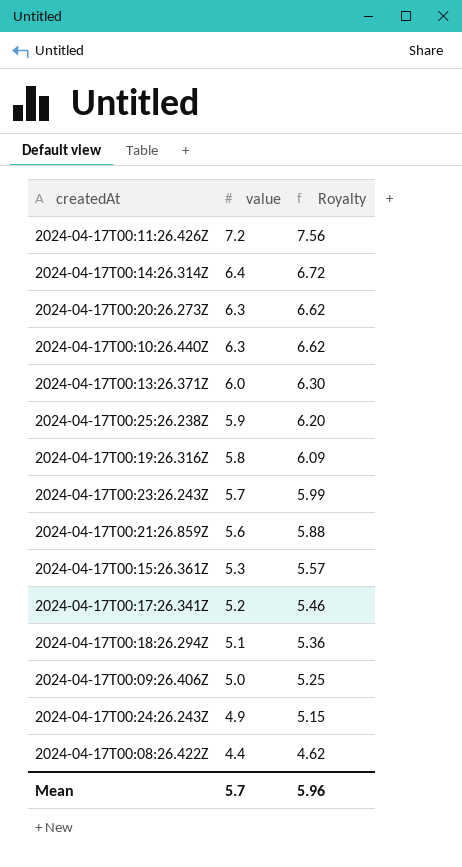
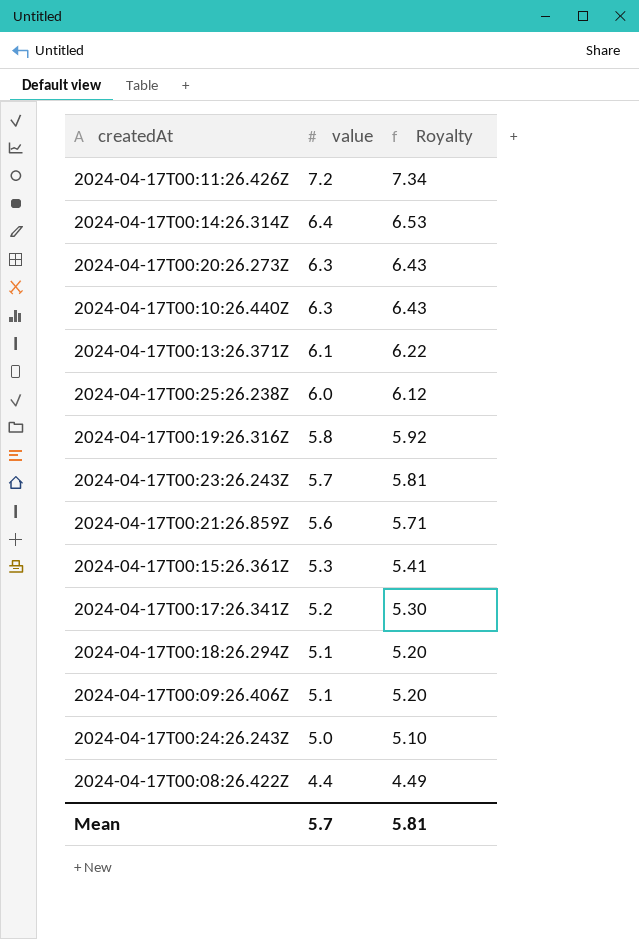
column Royalty | formula: [value] * 1.05 -> [value] * 1.02
2024-04-17T00:13:26.371Z | value: 6.0 -> 6.1
2024-04-17T00:25:26.238Z | value: 5.9 -> 6.0
2024-04-17T00:09:26.406Z | value: 5.0 -> 5.1
2024-04-17T00:24:26.243Z | value: 4.9 -> 5.0
Mean | Royalty: 5.96 -> 5.81

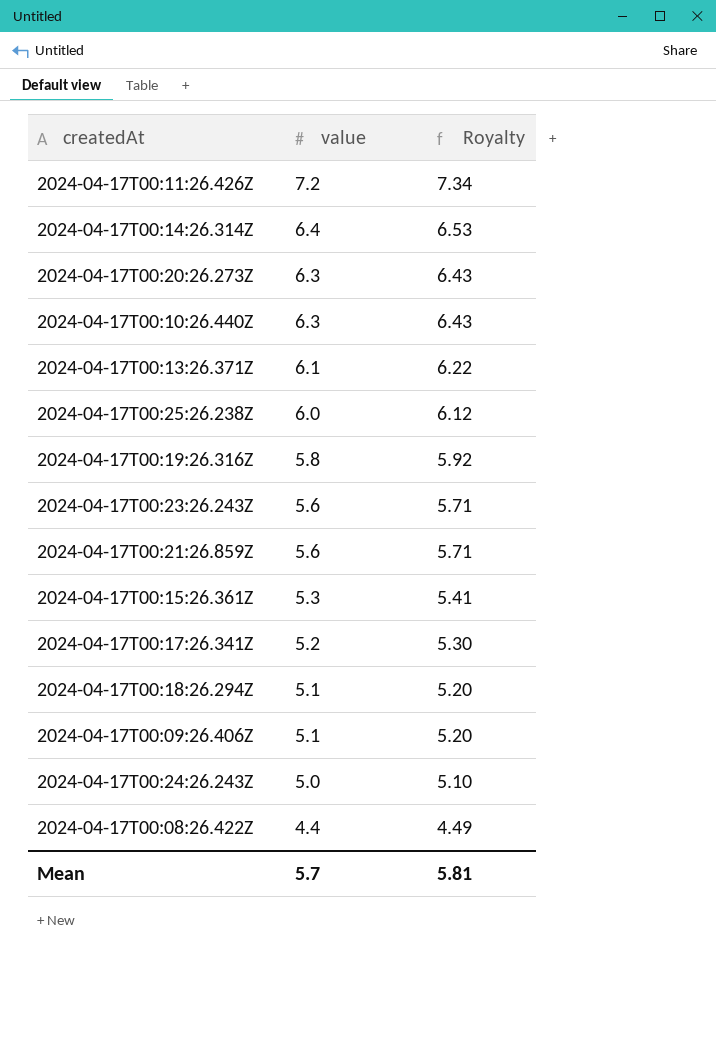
2024-04-17T00:23:26.243Z | value: 5.7 -> 5.6
2024-04-17T00:23:26.243Z | Royalty: 5.81 -> 5.71

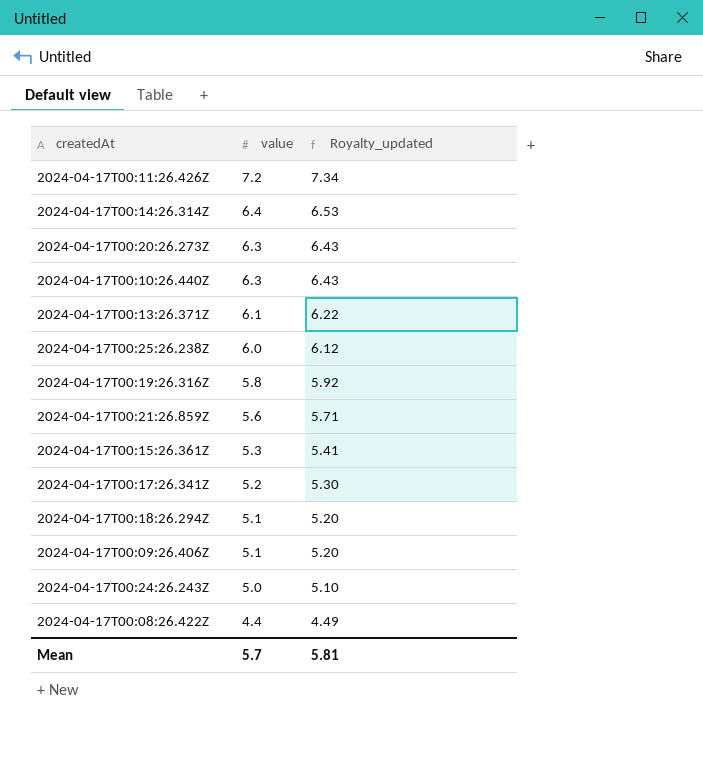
column name: Royalty -> Royalty_updated
row 2024-04-17T00:23:26.243Z: 5.6 | 5.71 -> none

